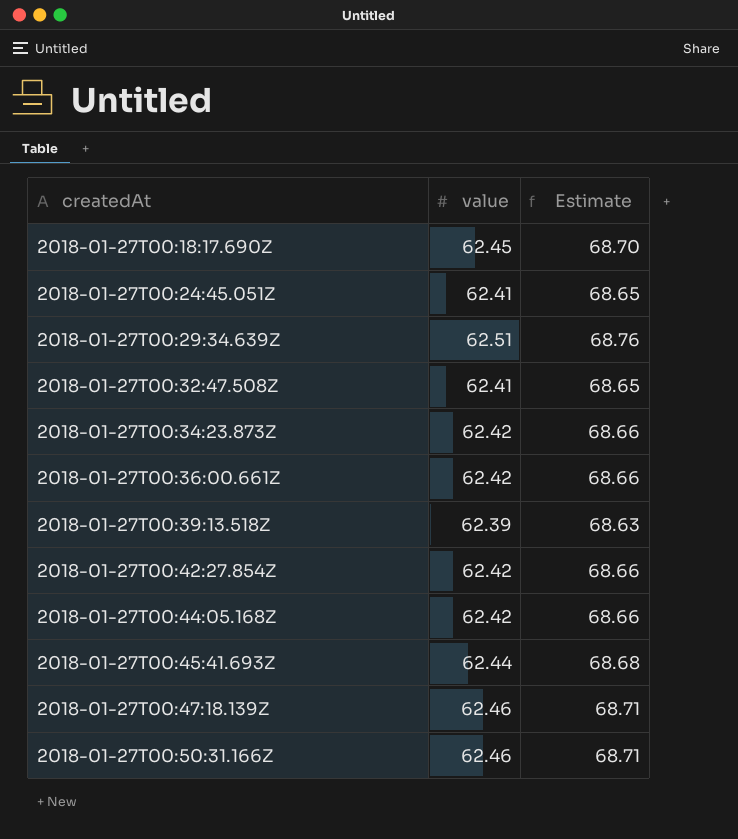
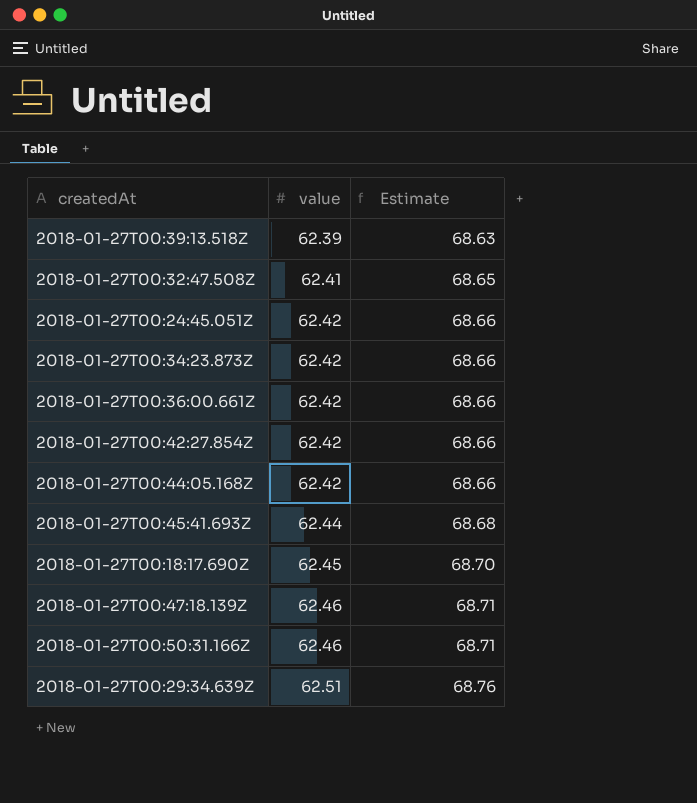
row order: createdAt ascending -> value ascending
2018-01-27T00:24:45.051Z | value: 62.41 -> 62.42
2018-01-27T00:24:45.051Z | Estimate: 68.65 -> 68.66

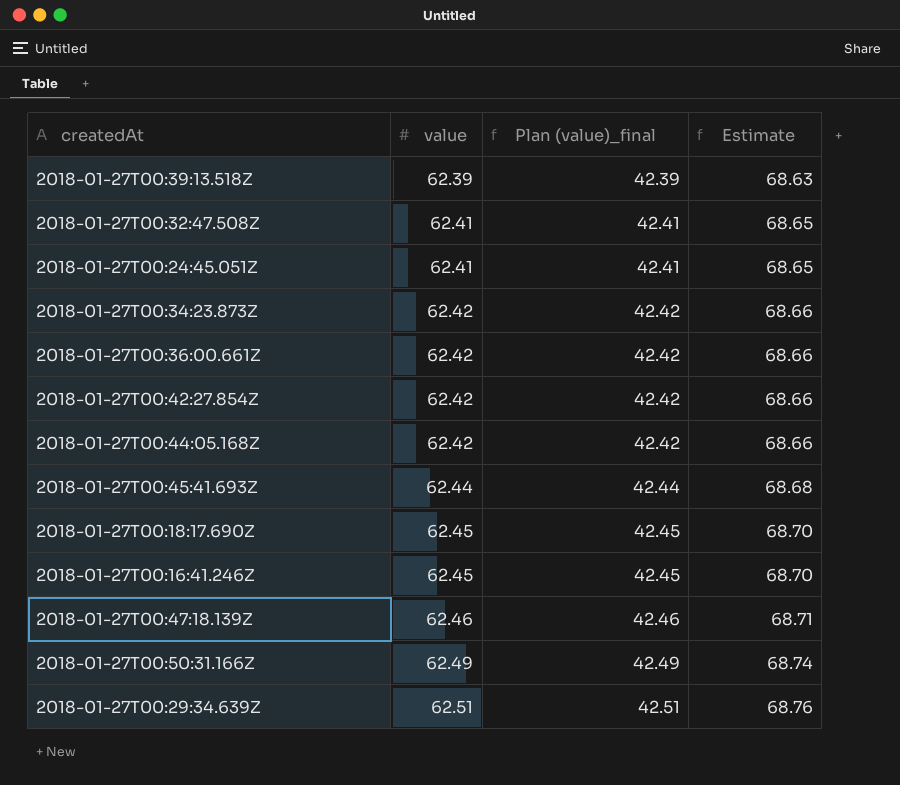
column Plan (value)_final | formula: none -> [value] - 20
2018-01-27T00:24:45.051Z | value: 62.42 -> 62.41
2018-01-27T00:24:45.051Z | Estimate: 68.66 -> 68.65
row 2018-01-27T00:16:41.246Z: none -> 62.45 | 42.45 | 68.70
2018-01-27T00:50:31.166Z | value: 62.46 -> 62.49
2018-01-27T00:50:31.166Z | Estimate: 68.71 -> 68.74

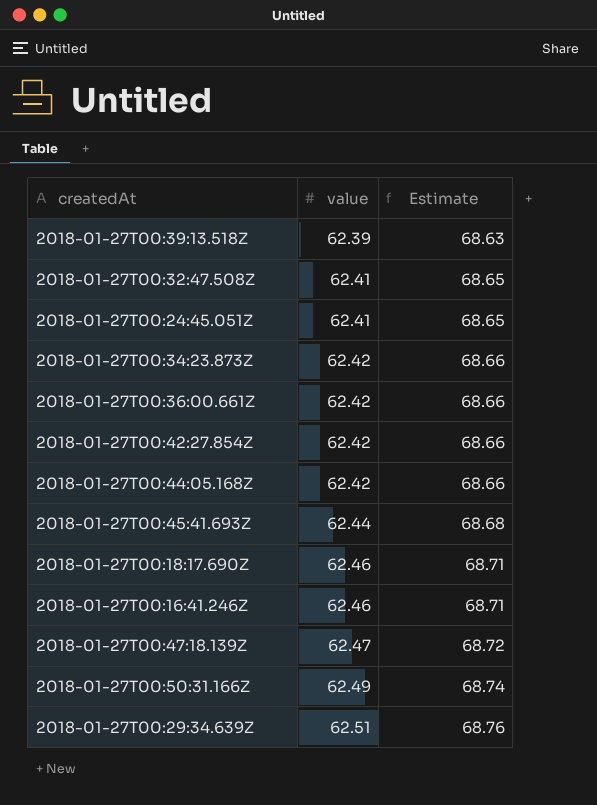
column Plan (value)_final | formula: [value] - 20 -> none
2018-01-27T00:18:17.690Z | value: 62.45 -> 62.46
2018-01-27T00:18:17.690Z | Estimate: 68.70 -> 68.71
2018-01-27T00:16:41.246Z | value: 62.45 -> 62.46
2018-01-27T00:16:41.246Z | Estimate: 68.70 -> 68.71
2018-01-27T00:47:18.139Z | value: 62.46 -> 62.47
2018-01-27T00:47:18.139Z | Estimate: 68.71 -> 68.72

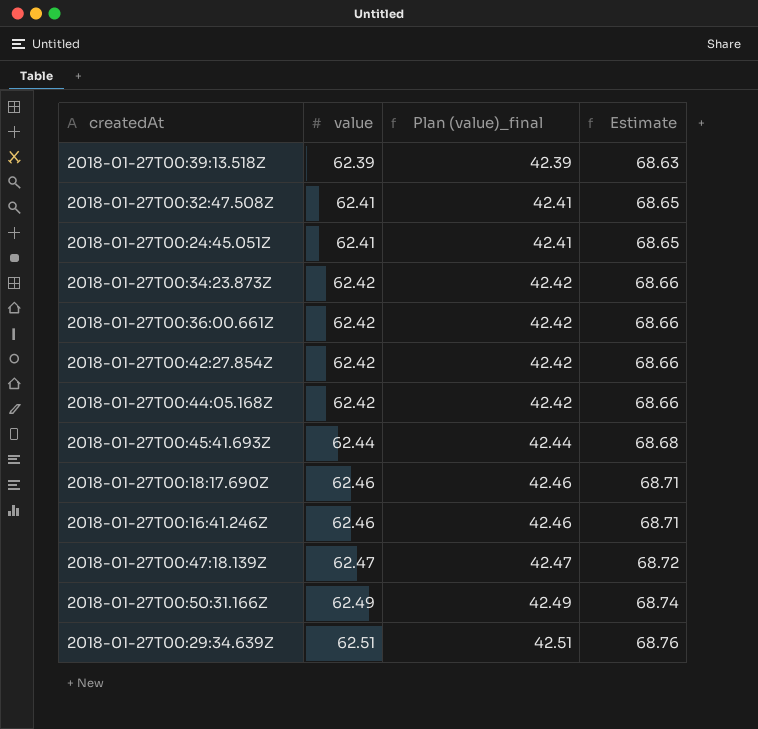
column Plan (value)_final | formula: none -> [value] - 20

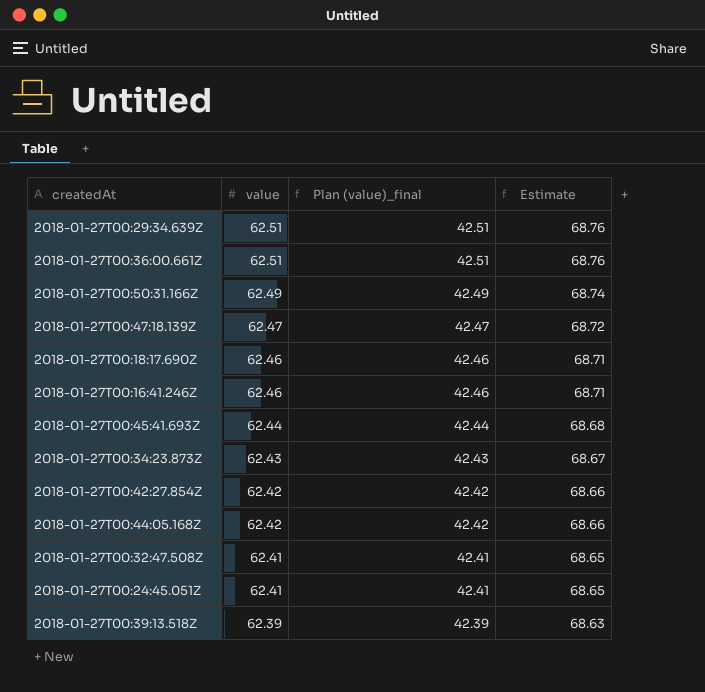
row order: value ascending -> value descending
2018-01-27T00:36:00.661Z | value: 62.42 -> 62.51
2018-01-27T00:36:00.661Z | Plan (value)_final: 42.42 -> 42.51
2018-01-27T00:36:00.661Z | Estimate: 68.66 -> 68.76
2018-01-27T00:34:23.873Z | value: 62.42 -> 62.43
2018-01-27T00:34:23.873Z | Plan (value)_final: 42.42 -> 42.43
2018-01-27T00:34:23.873Z | Estimate: 68.66 -> 68.67

